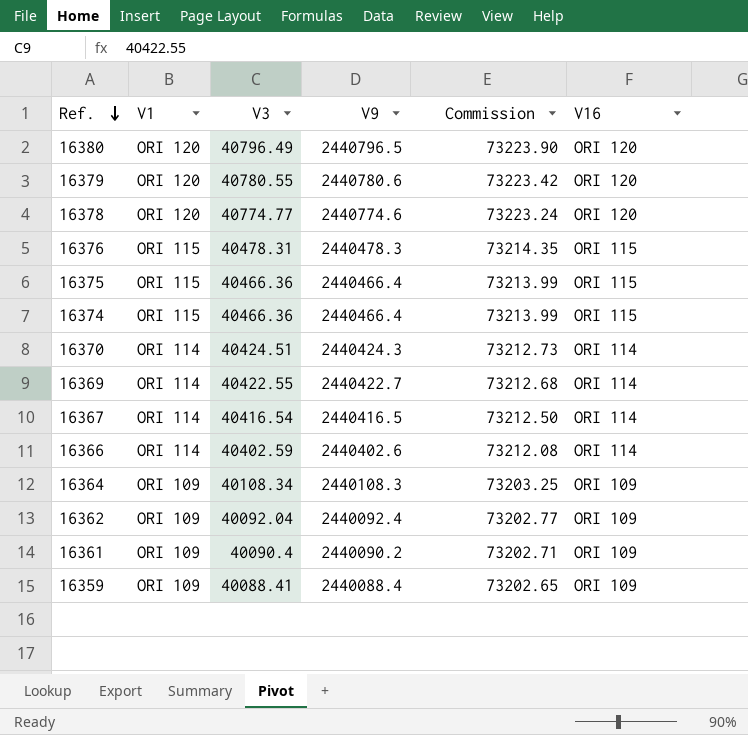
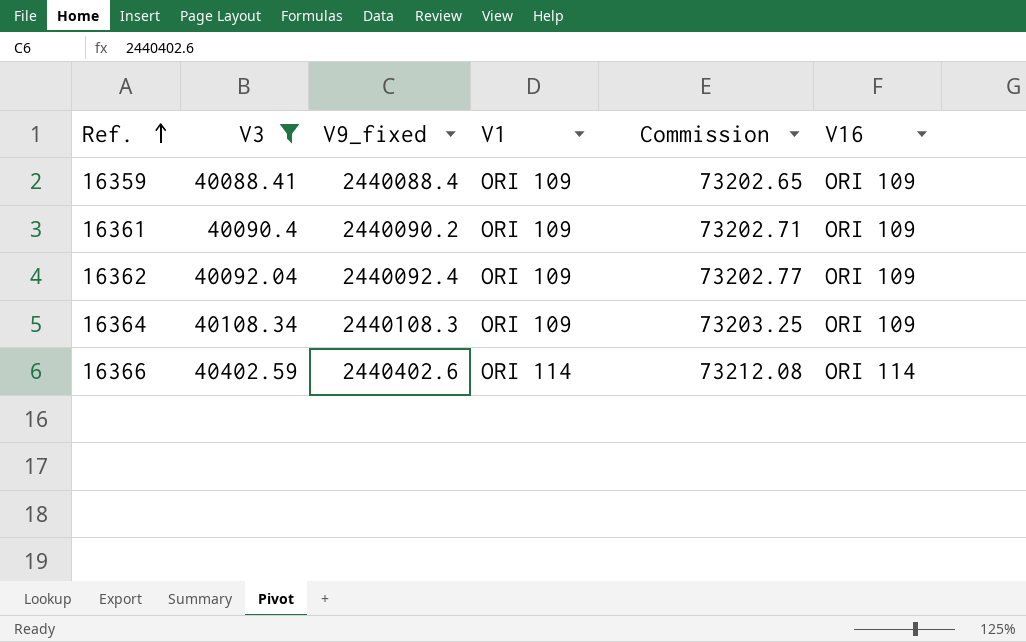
filter: none -> V3 <= 40402.59
row order: Ref. descending -> Ref. ascending
column name: V9 -> V9_fixed
column V1 | position: 2 -> 4

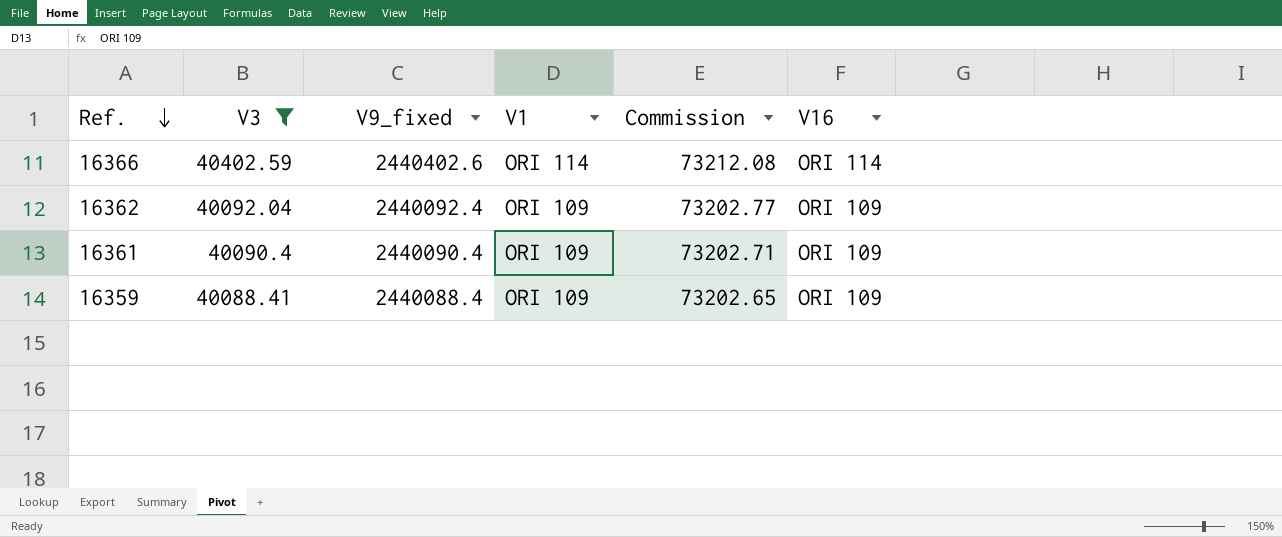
row order: Ref. ascending -> Ref. descending
row 16364: 40108.34 | 2440108.3 | ORI 109 | 73203.25 | ORI 109 -> none
16361 | V9_fixed: 2440090.2 -> 2440090.4

